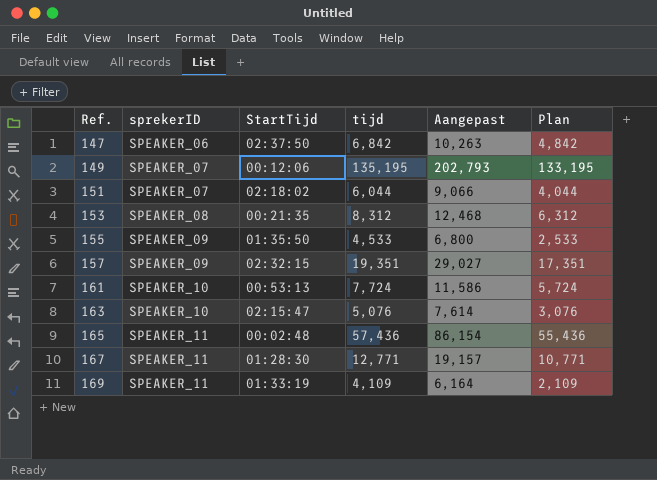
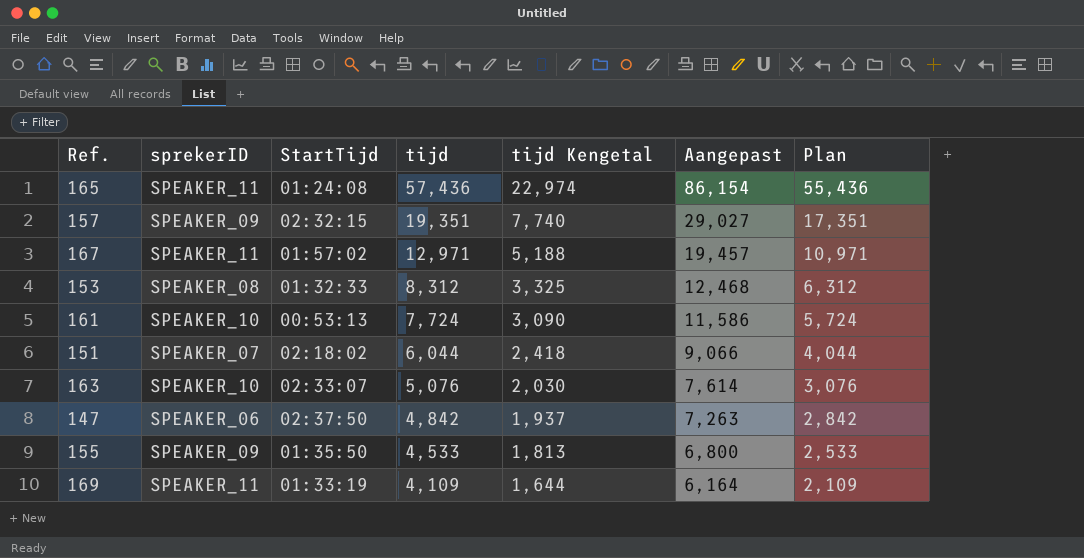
row order: Ref. ascending -> tijd descending
column tijd Kengetal | formula: none -> [tijd] * 0,4
row 149: SPEAKER_07 | 00:12:06 | 135,195 | 202,793 | 133,195 -> none
165 | StartTijd: 00:02:48 -> 01:24:08
167 | StartTijd: 01:28:30 -> 01:57:02
167 | tijd: 12,771 -> 12,971
167 | Aangepast: 19,157 -> 19,457
167 | Plan: 10,771 -> 10,971
153 | StartTijd: 00:21:35 -> 01:32:33
163 | StartTijd: 02:15:47 -> 02:33:07
147 | tijd: 6,842 -> 4,842
147 | Aangepast: 10,263 -> 7,263
147 | Plan: 4,842 -> 2,842

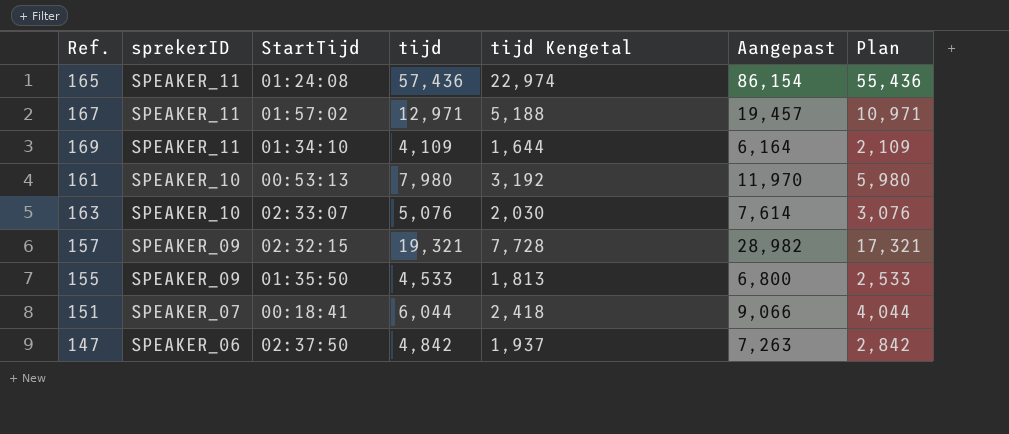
row order: tijd descending -> sprekerID descending
row 153: SPEAKER_08 | 01:32:33 | 8,312 | 3,325 | 12,468 | 6,312 -> none
169 | StartTijd: 01:33:19 -> 01:34:10
161 | tijd: 7,724 -> 7,980
161 | tijd Kengetal: 3,090 -> 3,192
161 | Aangepast: 11,586 -> 11,970
161 | Plan: 5,724 -> 5,980
157 | tijd: 19,351 -> 19,321
157 | tijd Kengetal: 7,740 -> 7,728
157 | Aangepast: 29,027 -> 28,982
157 | Plan: 17,351 -> 17,321
151 | StartTijd: 02:18:02 -> 00:18:41

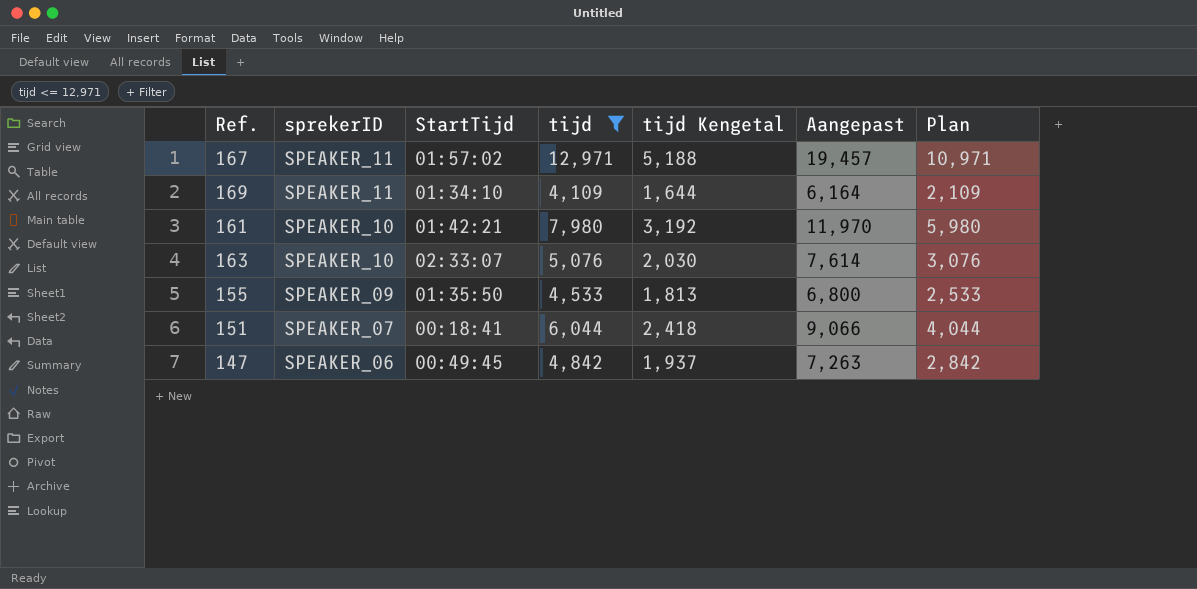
filter: none -> tijd <= 12,971
161 | StartTijd: 00:53:13 -> 01:42:21
147 | StartTijd: 02:37:50 -> 00:49:45

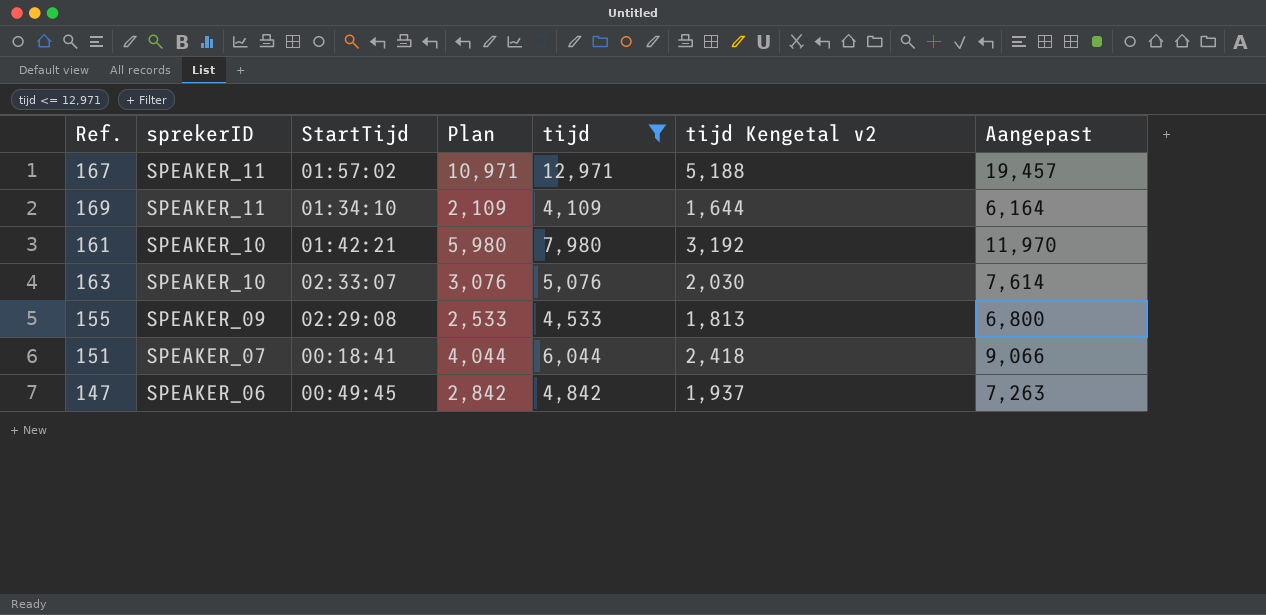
column Plan | position: 7 -> 4
column name: tijd Kengetal -> tijd Kengetal v2
155 | StartTijd: 01:35:50 -> 02:29:08

